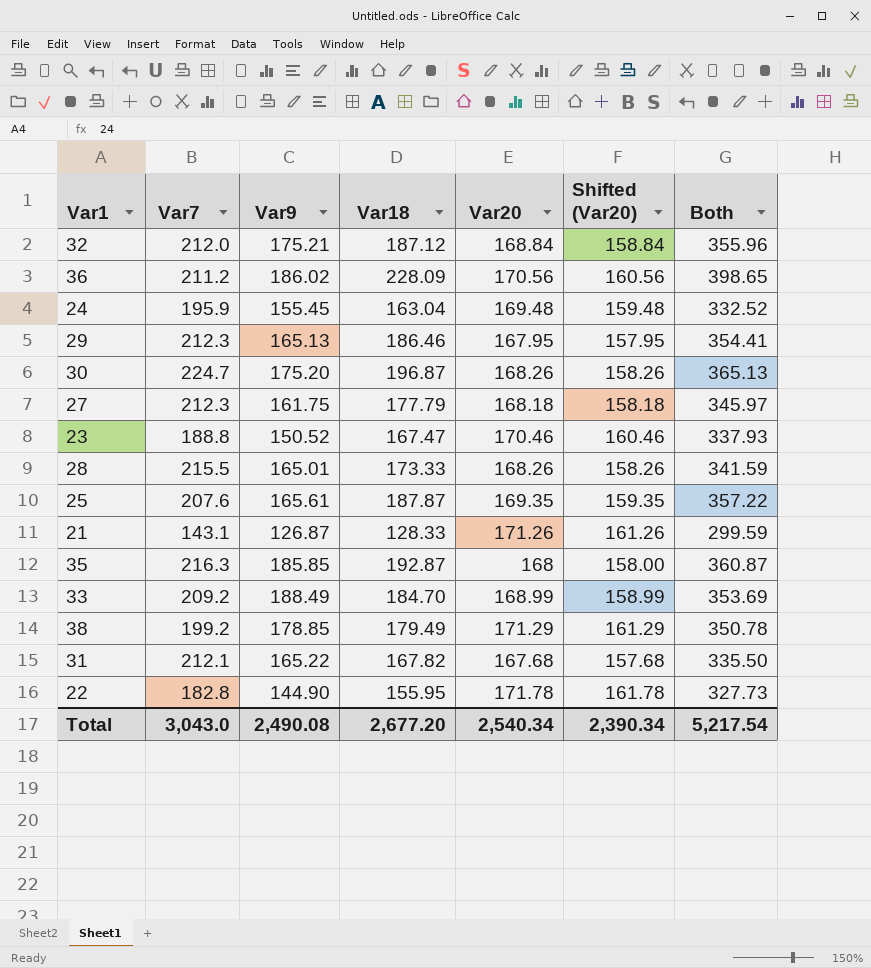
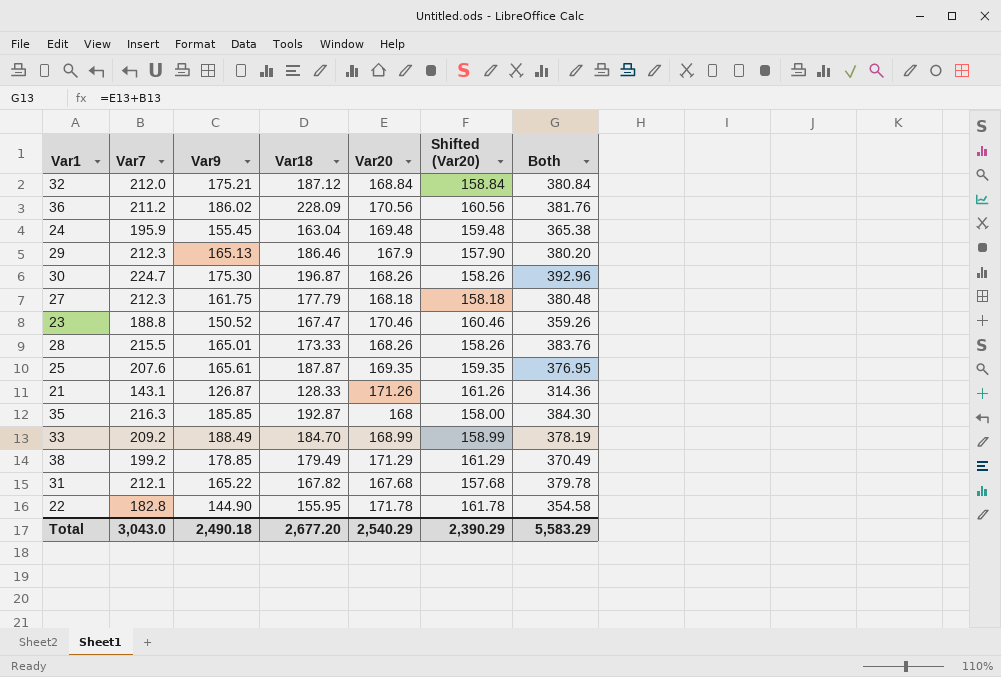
column Both | formula: [Var18] + [Var20] -> [Var7] + [Var20]
29 | Var20: 167.95 -> 167.9
29 | Shifted (Var20): 157.95 -> 157.90
30 | Var9: 175.20 -> 175.30
Total | Var9: 2,490.08 -> 2,490.18
Total | Var20: 2,540.34 -> 2,540.29
Total | Shifted (Var20): 2,390.34 -> 2,390.29
Total | Both: 5,217.54 -> 5,583.29

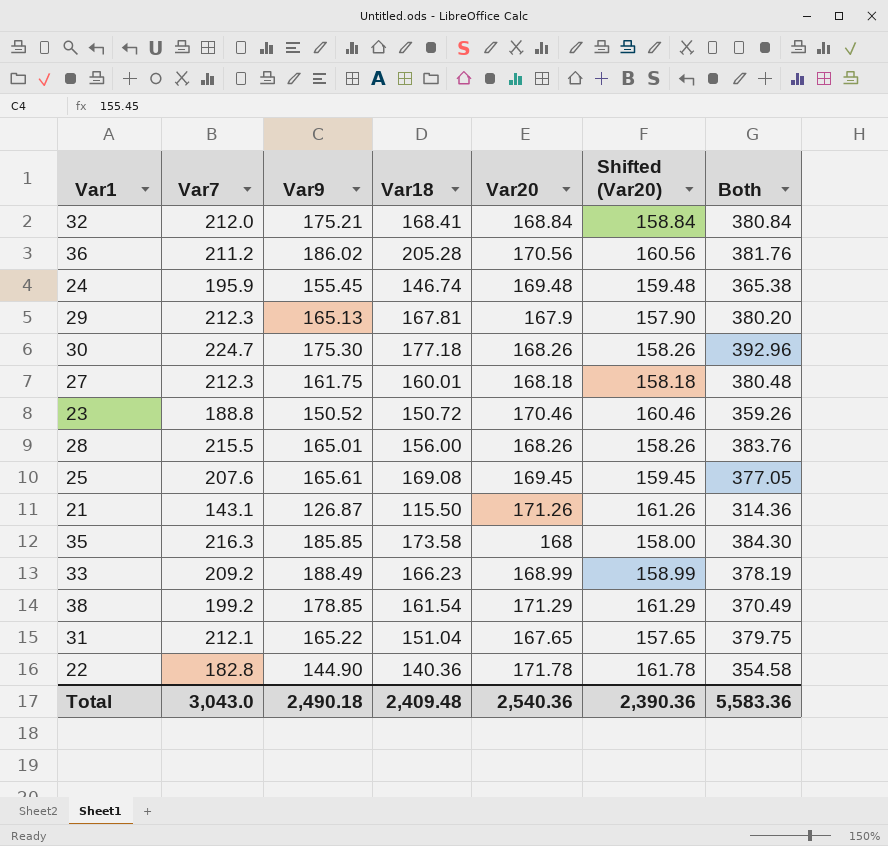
32 | Var18: 187.12 -> 168.41
36 | Var18: 228.09 -> 205.28
24 | Var18: 163.04 -> 146.74
29 | Var18: 186.46 -> 167.81
30 | Var18: 196.87 -> 177.18
27 | Var18: 177.79 -> 160.01
23 | Var18: 167.47 -> 150.72
28 | Var18: 173.33 -> 156.00
25 | Var18: 187.87 -> 169.08
25 | Var20: 169.35 -> 169.45
25 | Shifted (Var20): 159.35 -> 159.45
25 | Both: 376.95 -> 377.05
21 | Var18: 128.33 -> 115.50
35 | Var18: 192.87 -> 173.58
33 | Var18: 184.70 -> 166.23
38 | Var18: 179.49 -> 161.54
31 | Var18: 167.82 -> 151.04
31 | Var20: 167.68 -> 167.65
31 | Shifted (Var20): 157.68 -> 157.65
31 | Both: 379.78 -> 379.75
22 | Var18: 155.95 -> 140.36
Total | Var18: 2,677.20 -> 2,409.48
Total | Var20: 2,540.29 -> 2,540.36
Total | Shifted (Var20): 2,390.29 -> 2,390.36
Total | Both: 5,583.29 -> 5,583.36

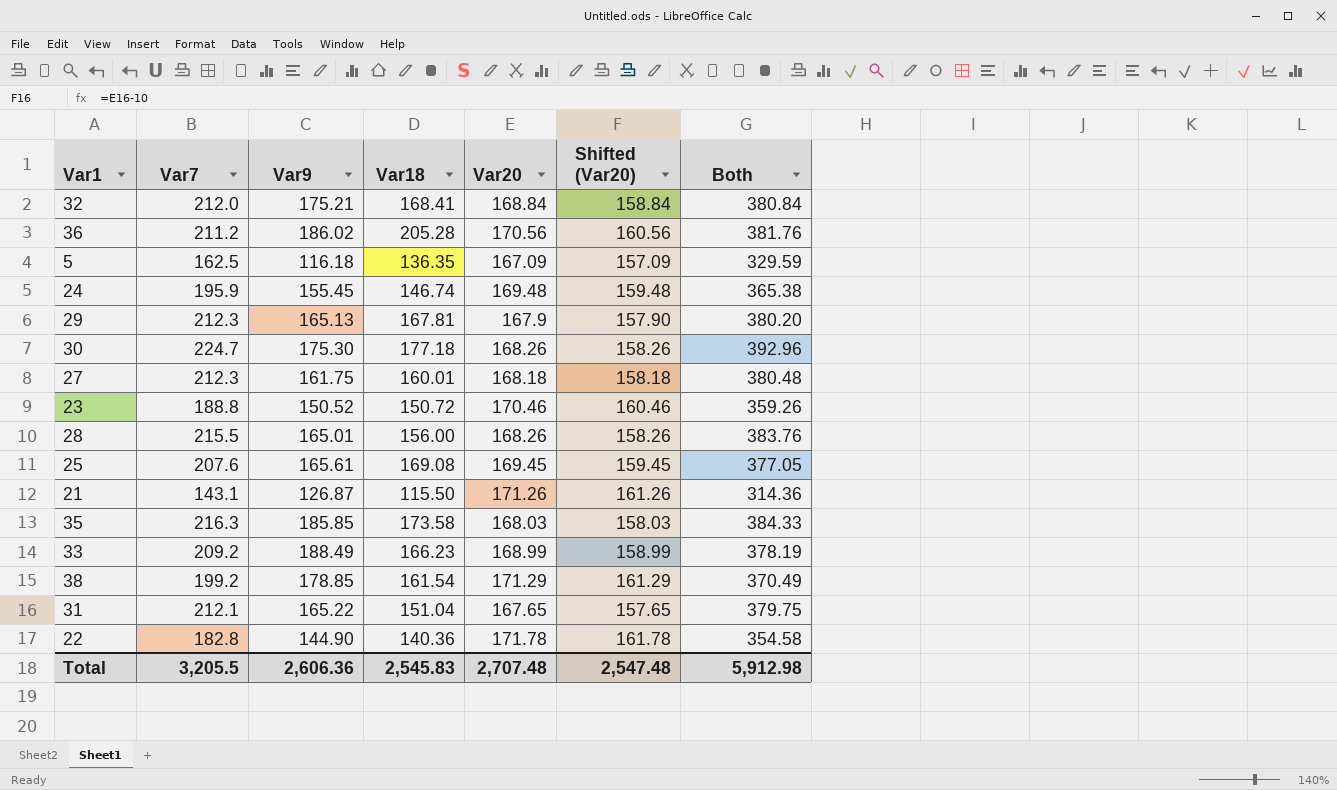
row 5: none -> 162.5 | 116.18 | 136.35 | 167.09 | 157.09 | 329.59
35 | Var20: 168 -> 168.03
35 | Shifted (Var20): 158.00 -> 158.03
35 | Both: 384.30 -> 384.33
Total | Var7: 3,043.0 -> 3,205.5
Total | Var9: 2,490.18 -> 2,606.36
Total | Var18: 2,409.48 -> 2,545.83
Total | Var20: 2,540.36 -> 2,707.48
Total | Shifted (Var20): 2,390.36 -> 2,547.48
Total | Both: 5,583.36 -> 5,912.98

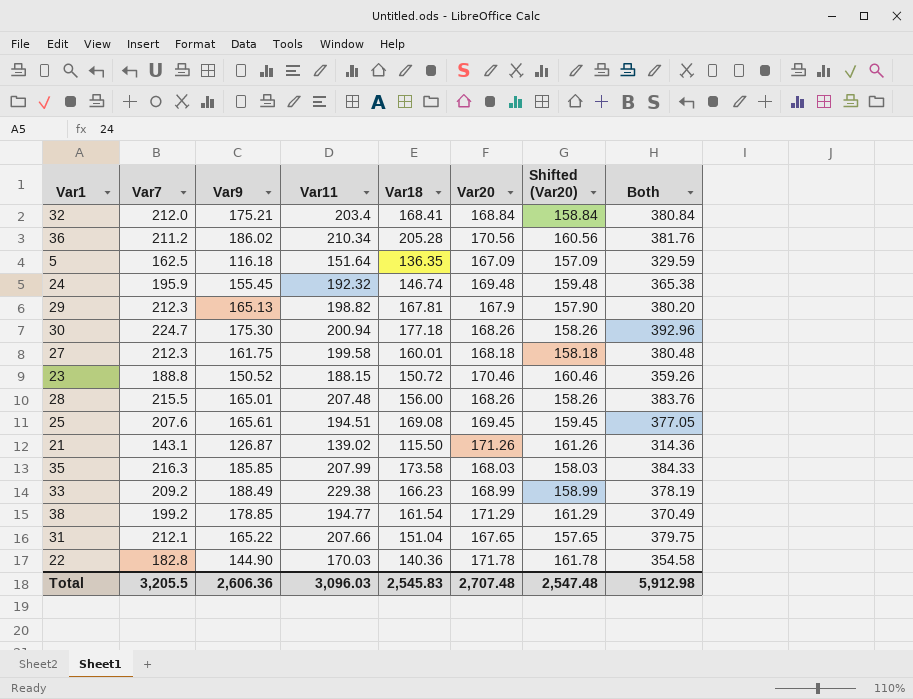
column Var11 | position: none -> 4

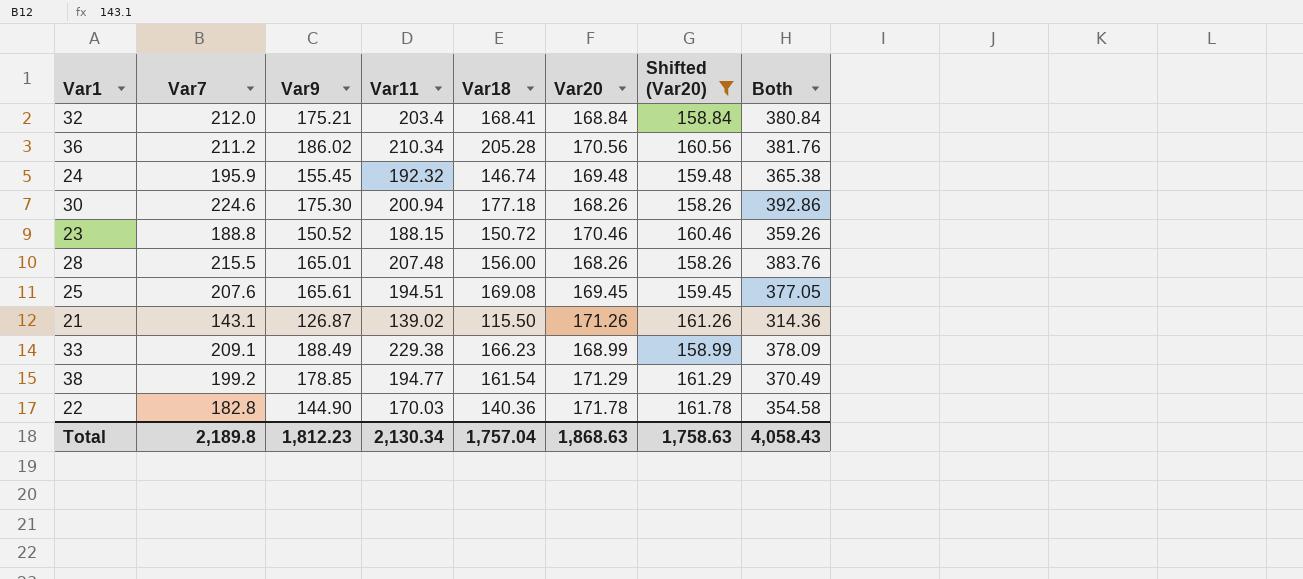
filter: none -> Shifted (Var20) >= 158.26
30 | Var7: 224.7 -> 224.6
30 | Both: 392.96 -> 392.86
33 | Var7: 209.2 -> 209.1
33 | Both: 378.19 -> 378.09
Total | Var7: 3,205.5 -> 2,189.8
Total | Var9: 2,606.36 -> 1,812.23
Total | Var11: 3,096.03 -> 2,130.34
Total | Var18: 2,545.83 -> 1,757.04
Total | Var20: 2,707.48 -> 1,868.63
Total | Shifted (Var20): 2,547.48 -> 1,758.63
Total | Both: 5,912.98 -> 4,058.43

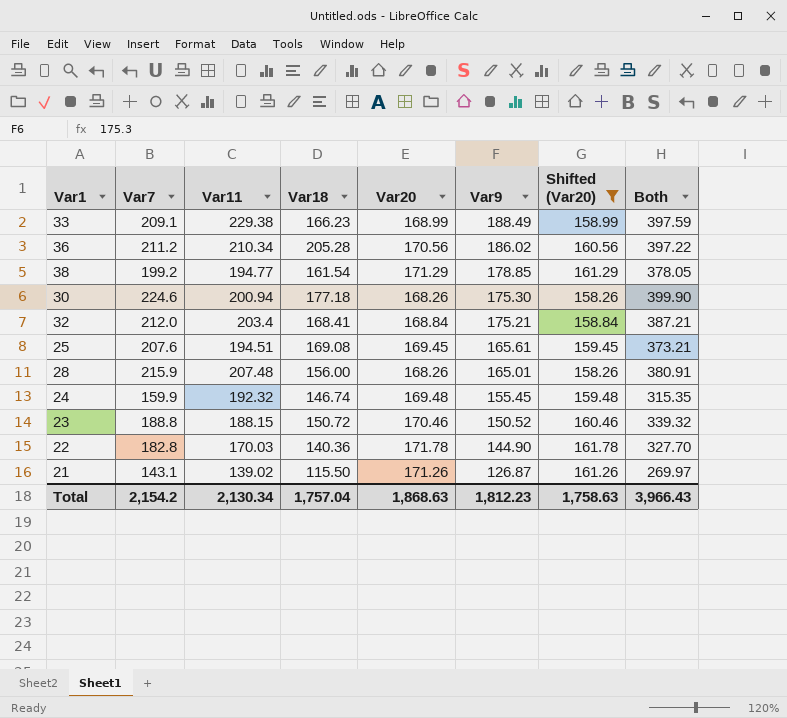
row order: none -> Var9 descending
column Var9 | position: 3 -> 6
column Both | formula: [Var7] + [Var20] -> [Var7] + [Var9]
28 | Var7: 215.5 -> 215.9
24 | Var7: 195.9 -> 159.9
Total | Var7: 2,189.8 -> 2,154.2
Total | Both: 4,058.43 -> 3,966.43

